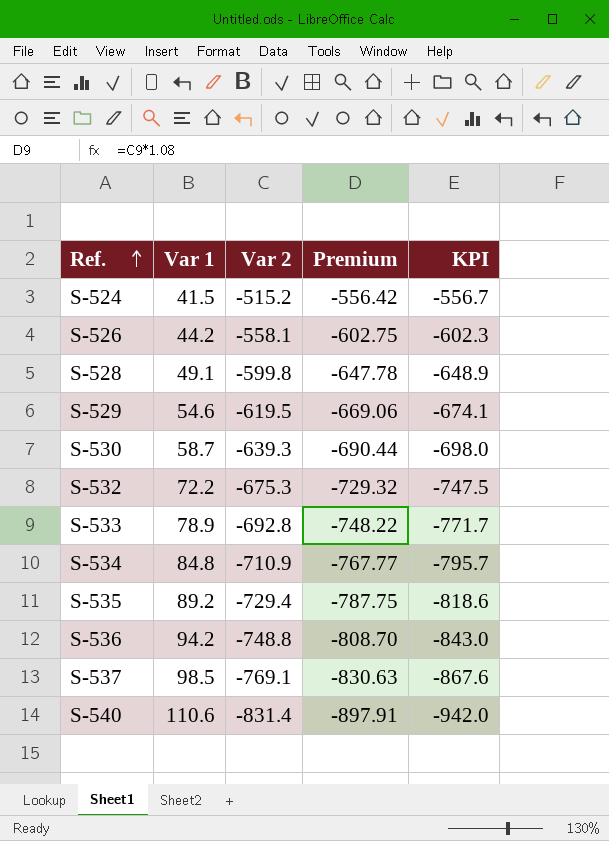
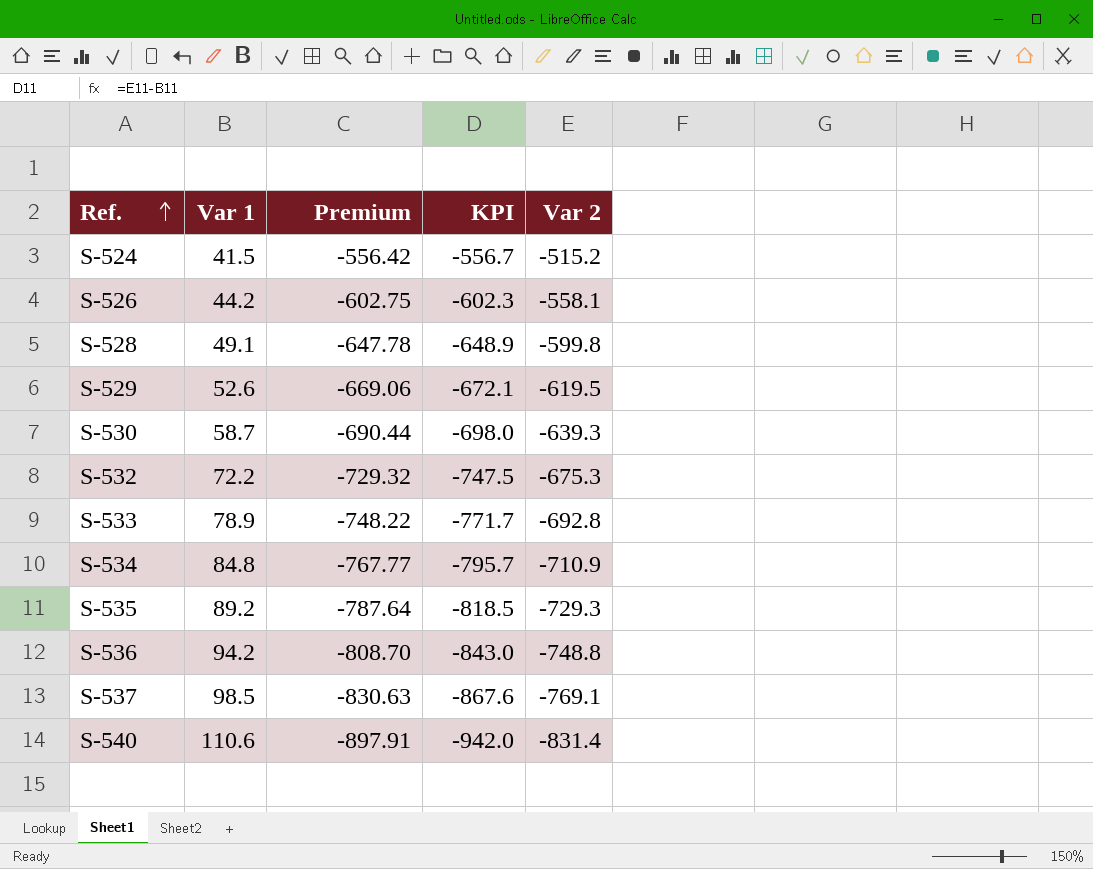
column Var 2 | position: 3 -> 5
S-529 | Var 1: 54.6 -> 52.6
S-529 | KPI: -674.1 -> -672.1
S-535 | Premium: -787.75 -> -787.64
S-535 | KPI: -818.6 -> -818.5
S-535 | Var 2: -729.4 -> -729.3

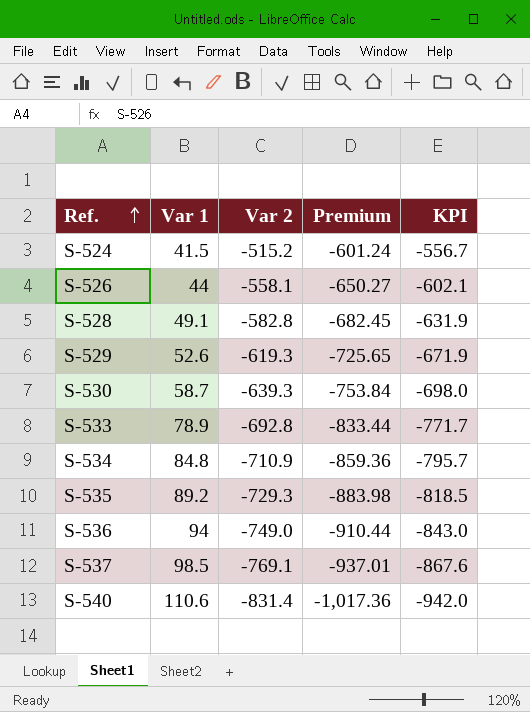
column Var 2 | position: 5 -> 3
column Premium | formula: [Var 2] * 1.08 -> [KPI] * 1.08
row S-532: 72.2 | -729.32 | -747.5 | -675.3 -> none
S-526 | Var 1: 44.2 -> 44
S-526 | KPI: -602.3 -> -602.1
S-528 | Var 2: -599.8 -> -582.8
S-528 | KPI: -648.9 -> -631.9
S-529 | Var 2: -619.5 -> -619.3
S-529 | KPI: -672.1 -> -671.9
S-536 | Var 1: 94.2 -> 94
S-536 | Var 2: -748.8 -> -749.0

